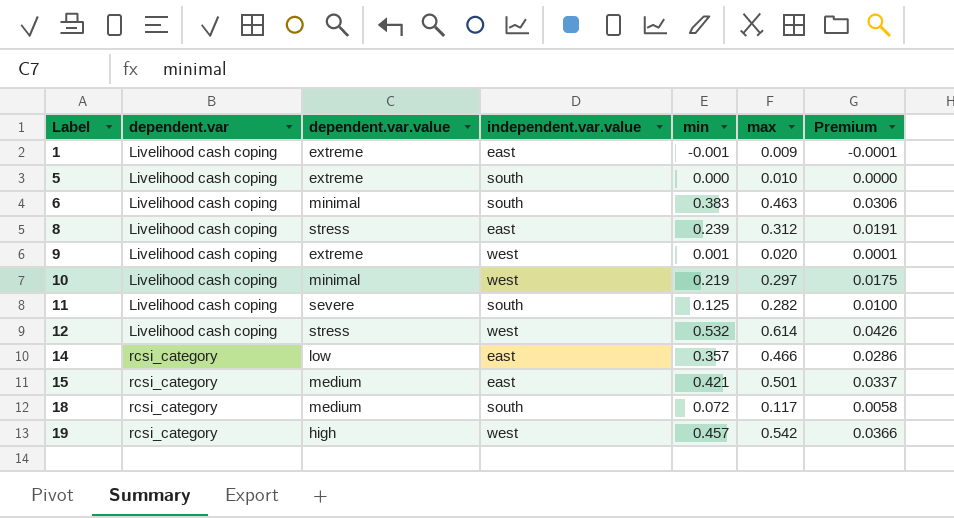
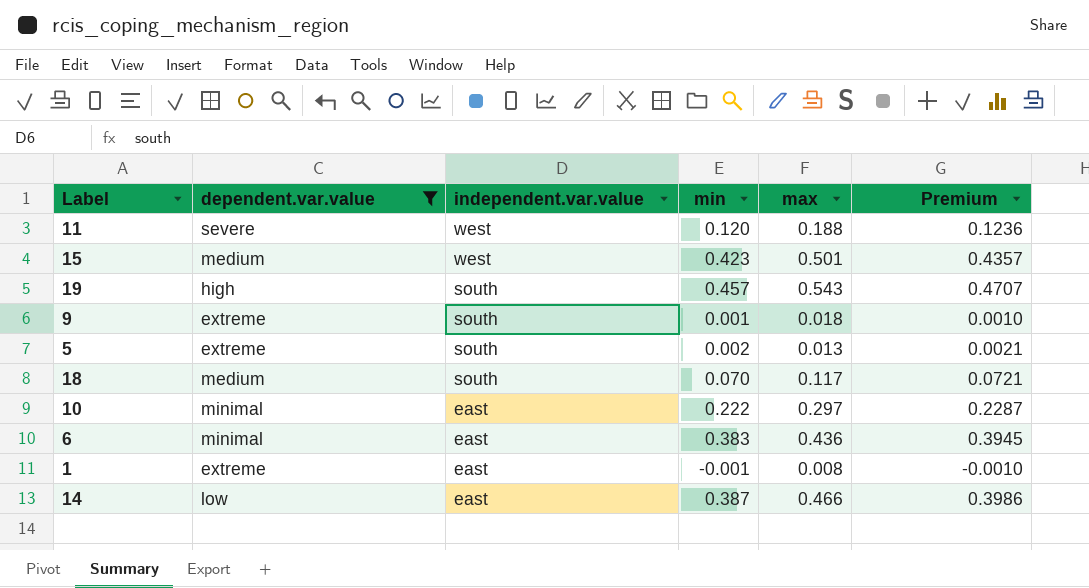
filter: none -> dependent.var.value != stress
row order: Label ascending -> independent.var.value descending
column dependent.var | position: 2 -> none
column Premium | formula: [min] * 0.08 -> [min] * 1.03
11 | independent.var.value: south -> west
11 | min: 0.125 -> 0.120
11 | max: 0.282 -> 0.188
15 | independent.var.value: east -> west
15 | min: 0.421 -> 0.423
19 | independent.var.value: west -> south
19 | max: 0.542 -> 0.543
9 | independent.var.value: west -> south
9 | max: 0.020 -> 0.018
5 | min: 0.000 -> 0.002
5 | max: 0.010 -> 0.013
18 | min: 0.072 -> 0.070
10 | independent.var.value: west -> east
10 | min: 0.219 -> 0.222
6 | independent.var.value: south -> east
6 | max: 0.463 -> 0.436
1 | max: 0.009 -> 0.008
14 | min: 0.357 -> 0.387

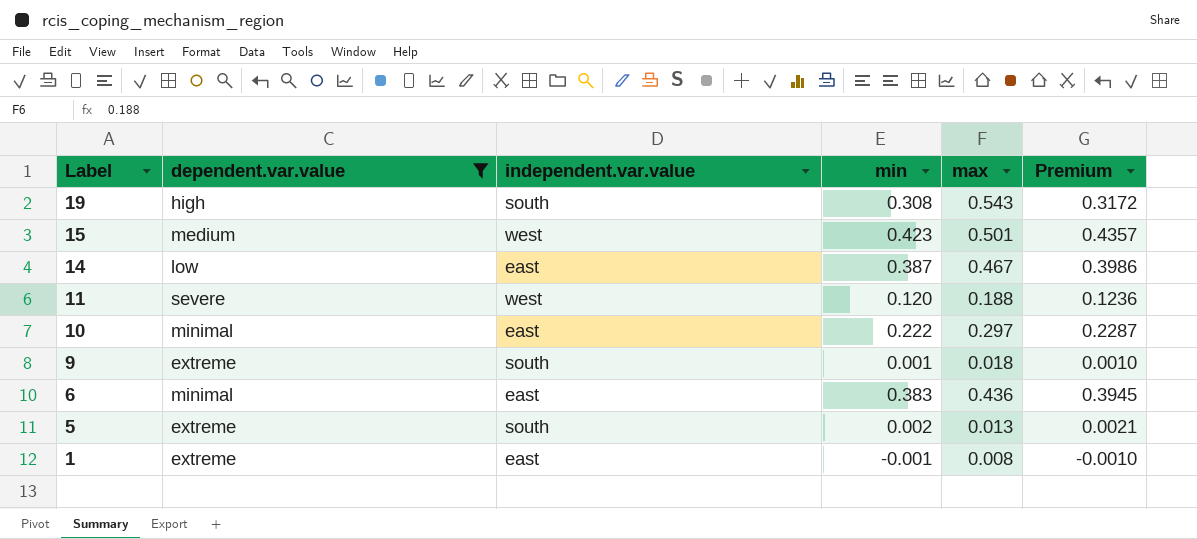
row order: independent.var.value descending -> Label descending
row 18: medium | south | 0.070 | 0.117 | 0.0721 -> none
19 | min: 0.457 -> 0.308
19 | Premium: 0.4707 -> 0.3172
14 | max: 0.466 -> 0.467

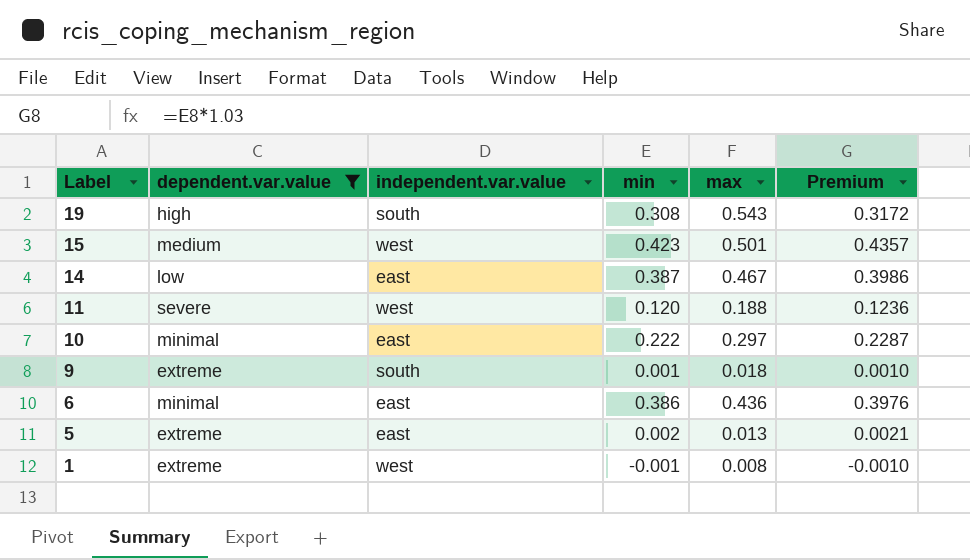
6 | min: 0.383 -> 0.386
6 | Premium: 0.3945 -> 0.3976
5 | independent.var.value: south -> east
1 | independent.var.value: east -> west

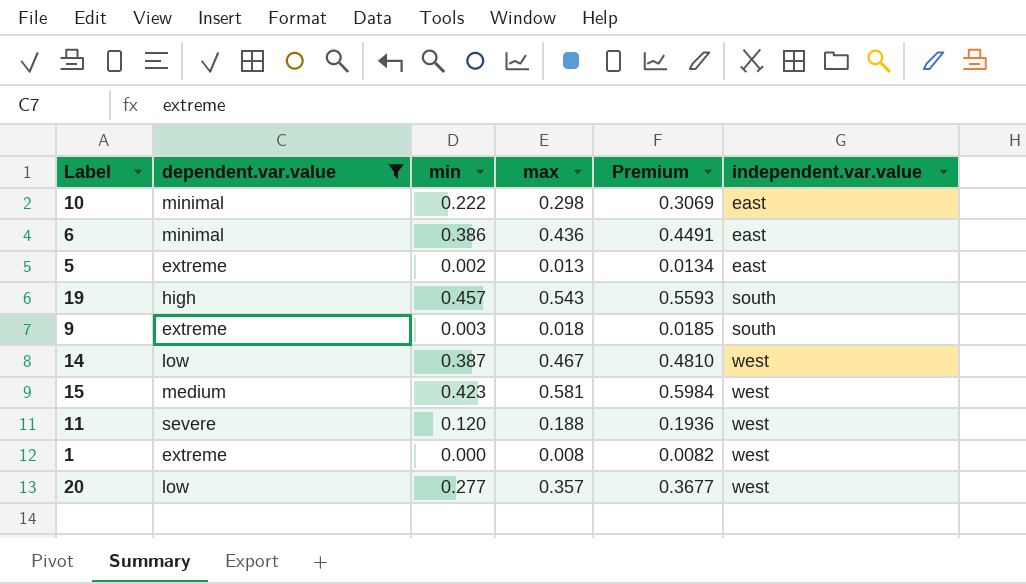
row order: Label descending -> independent.var.value ascending
column Premium | formula: [min] * 1.03 -> [max] * 1.03
column independent.var.value | position: 3 -> 6
10 | max: 0.297 -> 0.298
19 | min: 0.308 -> 0.457
9 | min: 0.001 -> 0.003
14 | independent.var.value: east -> west
15 | max: 0.501 -> 0.581
1 | min: -0.001 -> 0.000
row 20: none -> low | 0.277 | 0.357 | 0.3677 | west

